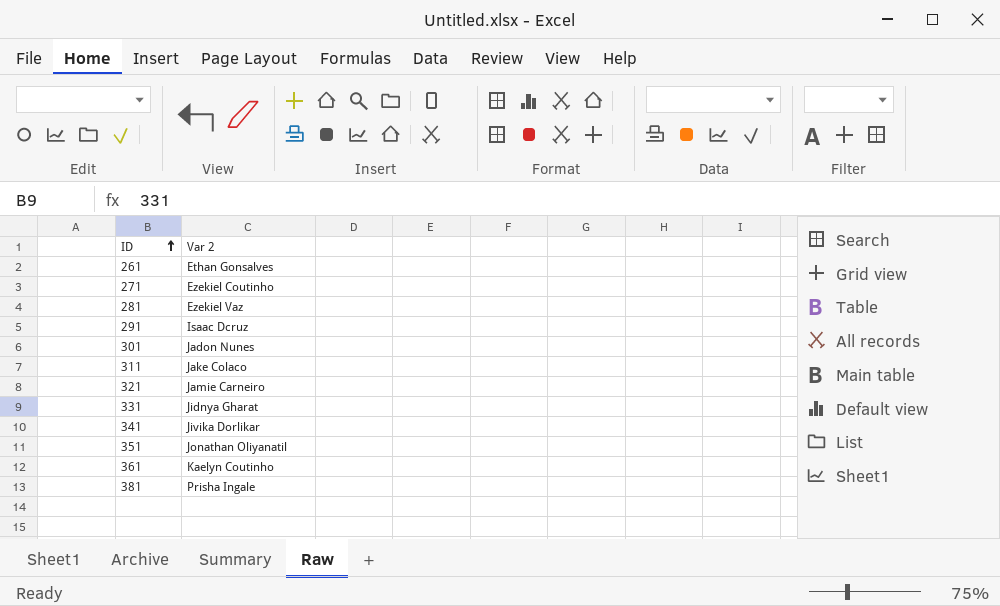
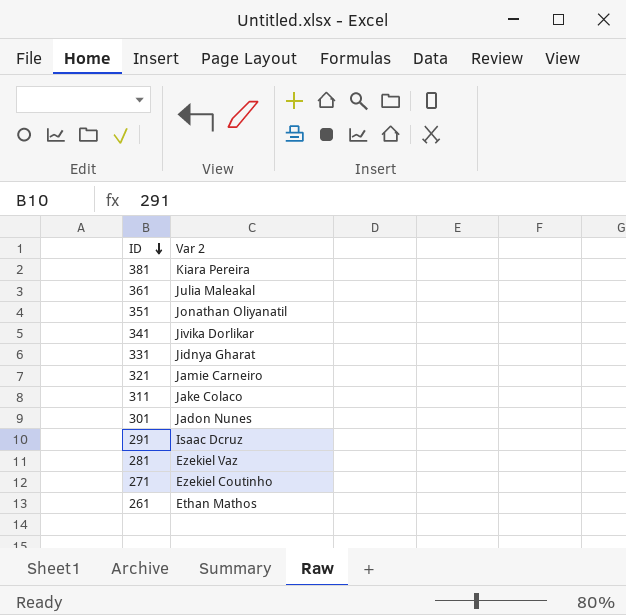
row order: ID ascending -> ID descending
381 | Var 2: Prisha Ingale -> Kiara Pereira
361 | Var 2: Kaelyn Coutinho -> Julia Maleakal
261 | Var 2: Ethan Gonsalves -> Ethan Mathos

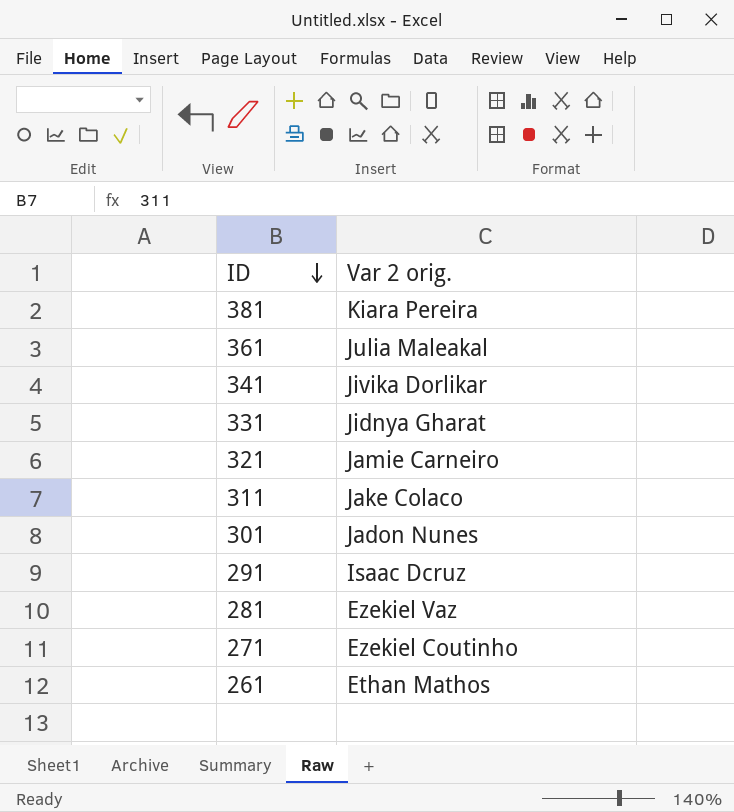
column name: Var 2 -> Var 2 orig.
row 351: Jonathan Oliyanatil -> none

